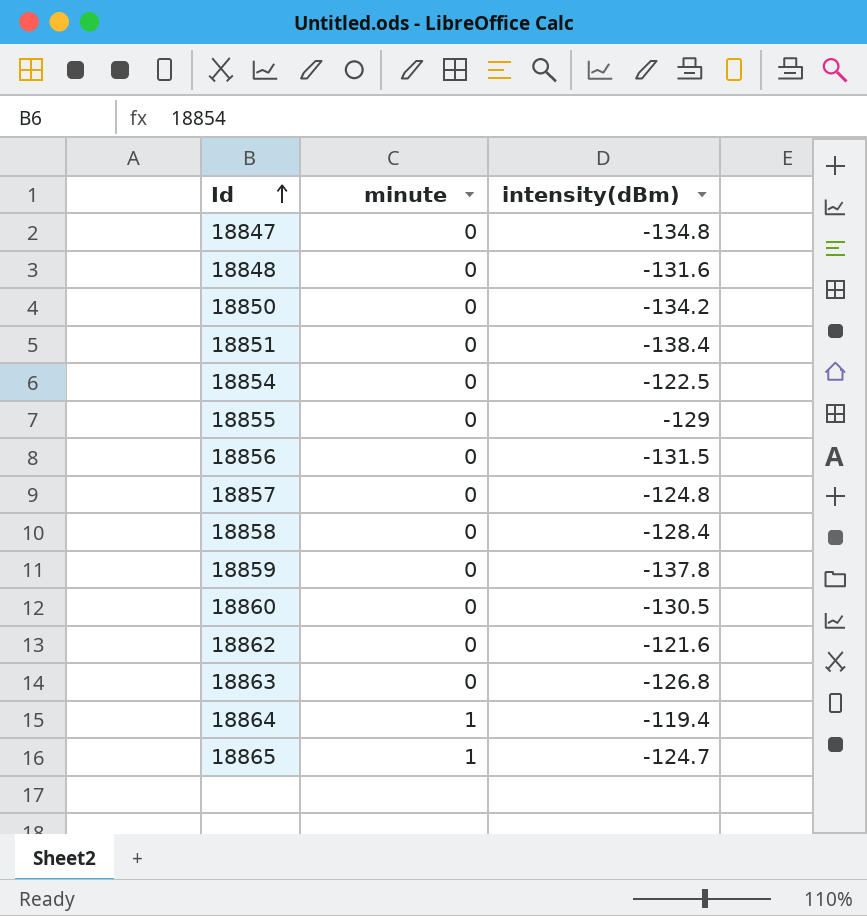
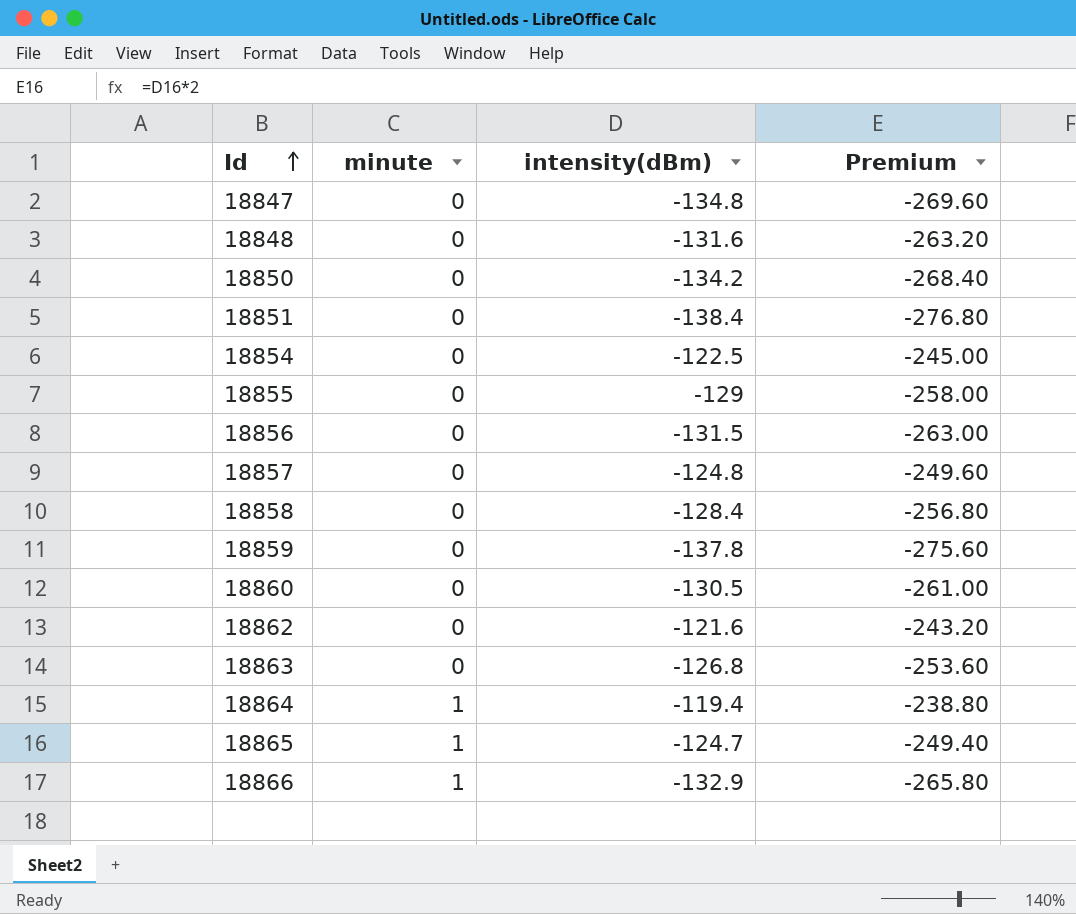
column Premium | formula: none -> [intensity(dBm)] * 2
row 18866: none -> 1 | -132.9 | -265.80

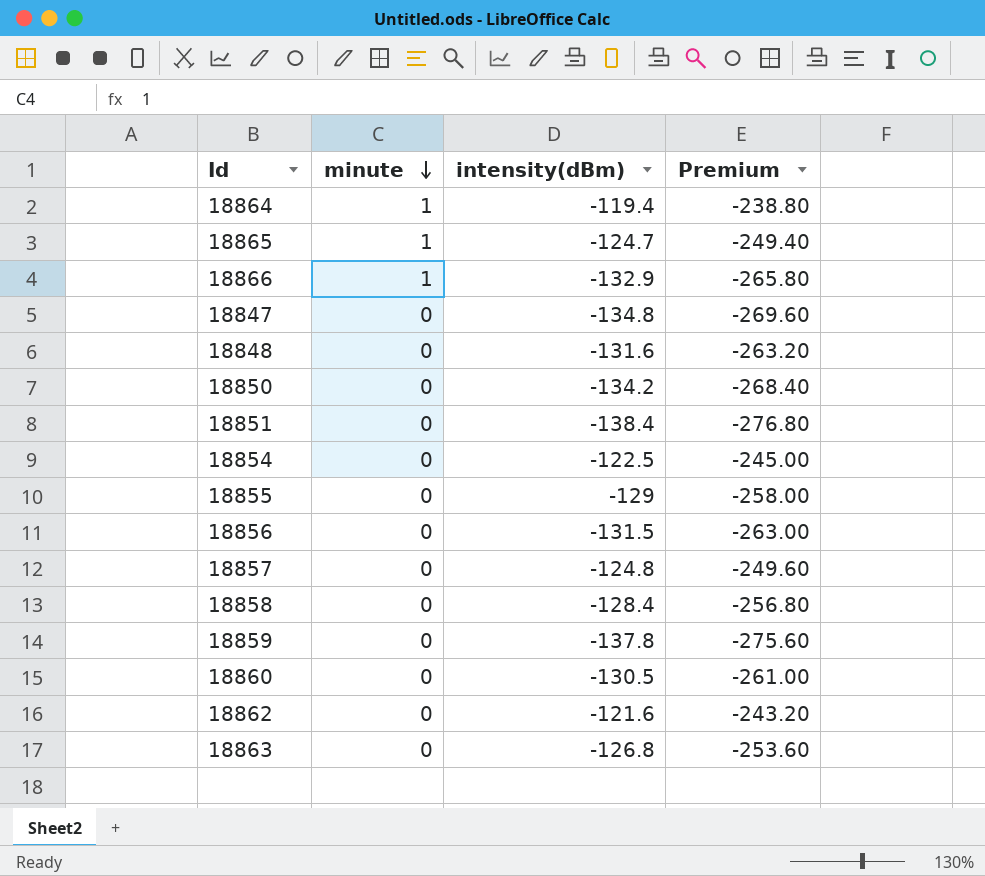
row order: Id ascending -> minute descending

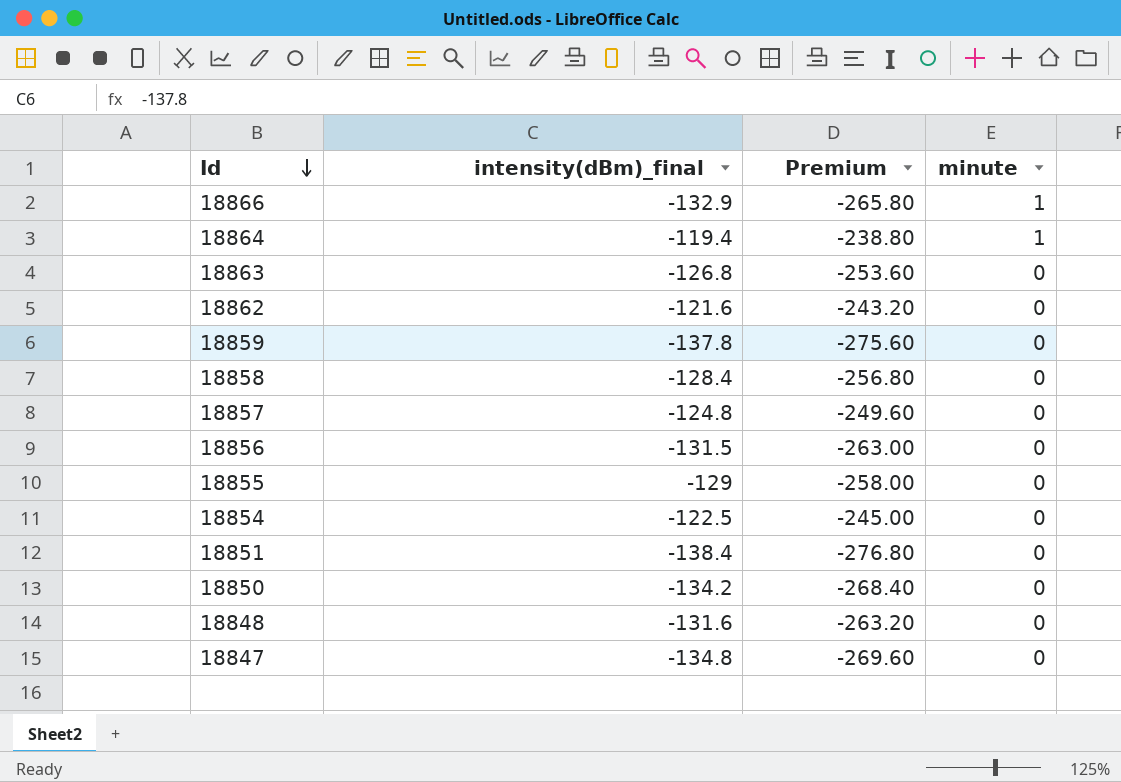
row order: minute descending -> Id descending
column name: intensity(dBm) -> intensity(dBm)_final
column minute | position: 2 -> 4
row 18865: 1 | -124.7 | -249.40 -> none
row 18860: 0 | -130.5 | -261.00 -> none

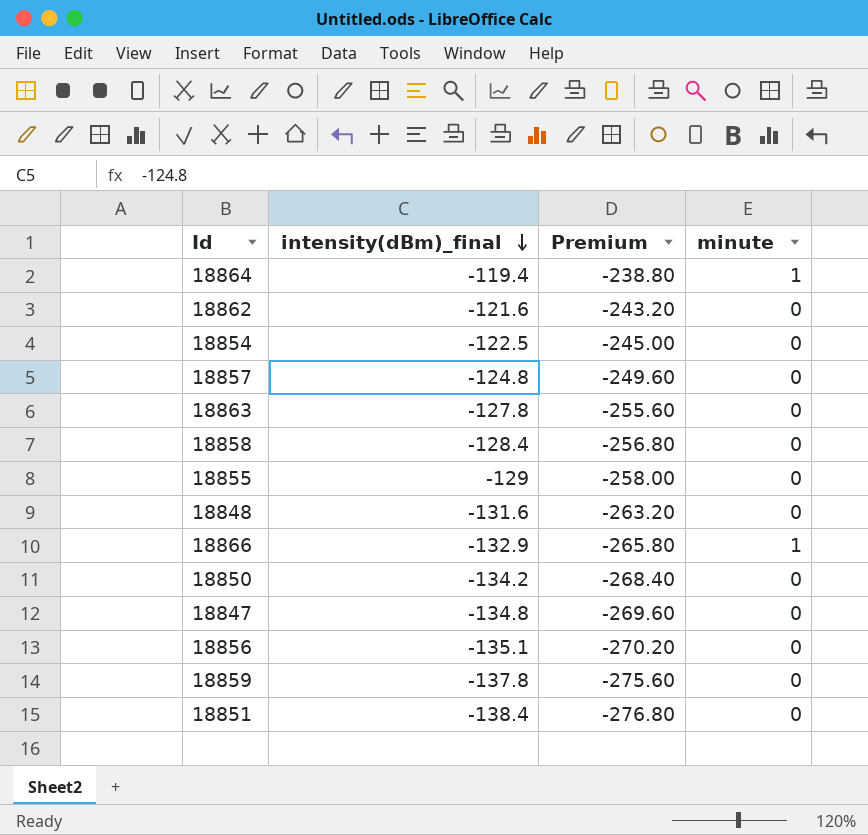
row order: Id descending -> intensity(dBm)_final descending
18863 | intensity(dBm)_final: -126.8 -> -127.8
18863 | Premium: -253.60 -> -255.60
18856 | intensity(dBm)_final: -131.5 -> -135.1
18856 | Premium: -263.00 -> -270.20

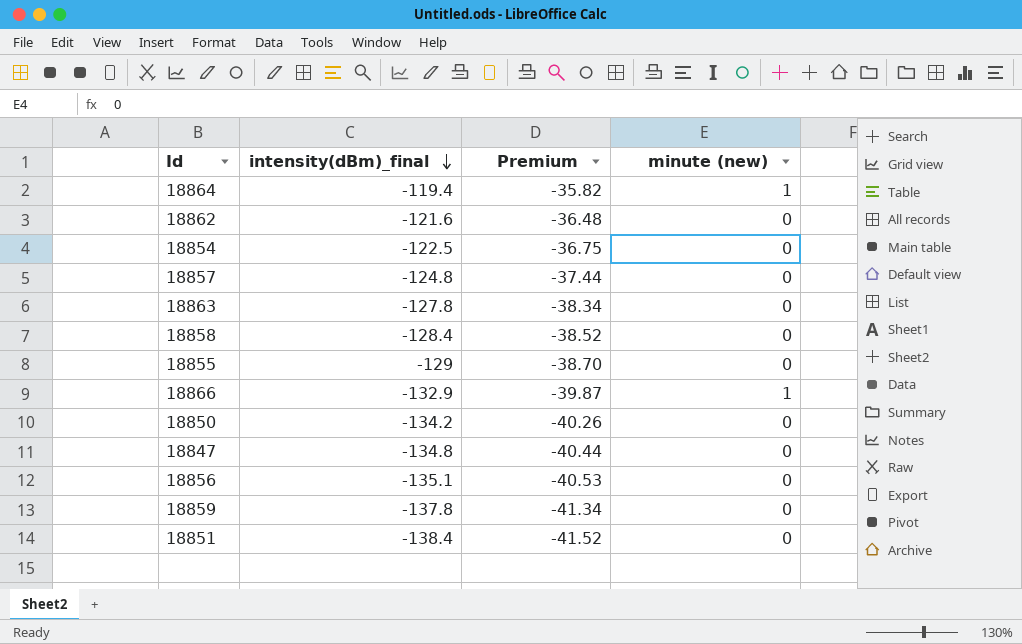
column Premium | formula: [intensity(dBm)_final] * 2 -> [intensity(dBm)_final] * 0.3
column name: minute -> minute (new)
row 18848: -131.6 | -263.20 | 0 -> none

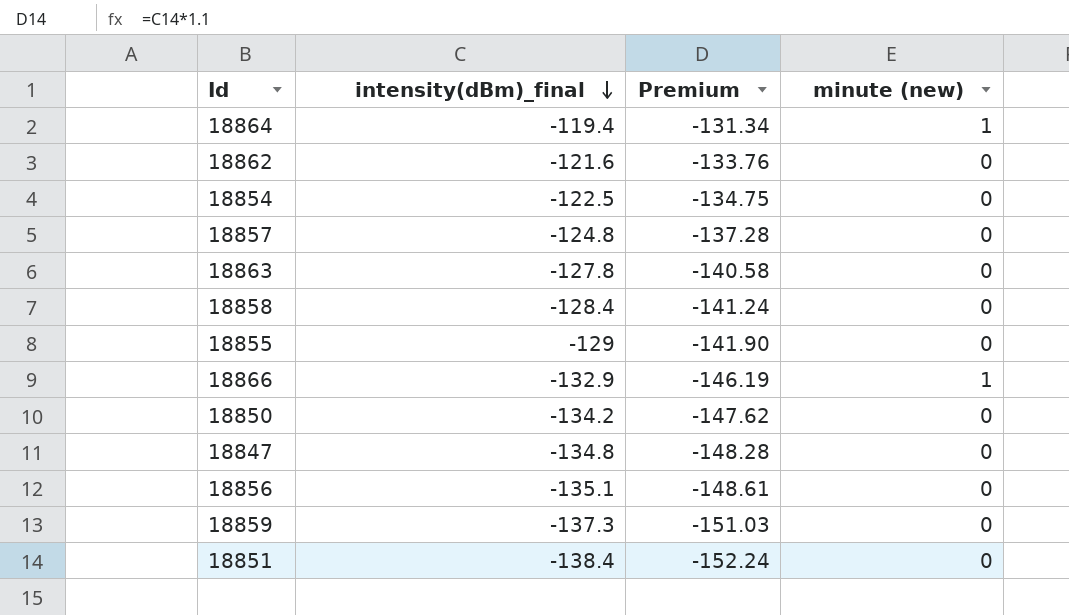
column Premium | formula: [intensity(dBm)_final] * 0.3 -> [intensity(dBm)_final] * 1.1
18859 | intensity(dBm)_final: -137.8 -> -137.3

